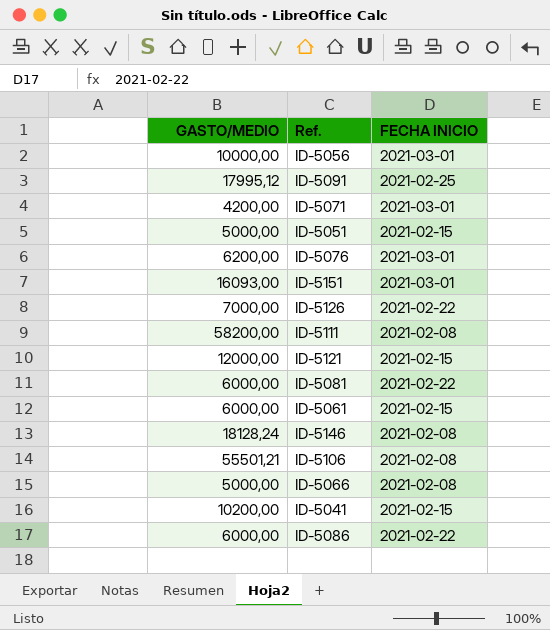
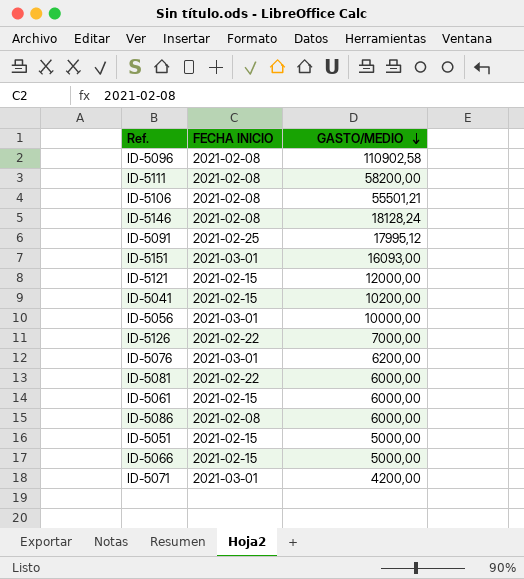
row order: none -> GASTO/MEDIO descending
column GASTO/MEDIO | position: 1 -> 3
row ID-5096: none -> 2021-02-08 | 110902,58
ID-5086 | FECHA INICIO: 2021-02-22 -> 2021-02-08
ID-5066 | FECHA INICIO: 2021-02-08 -> 2021-02-15

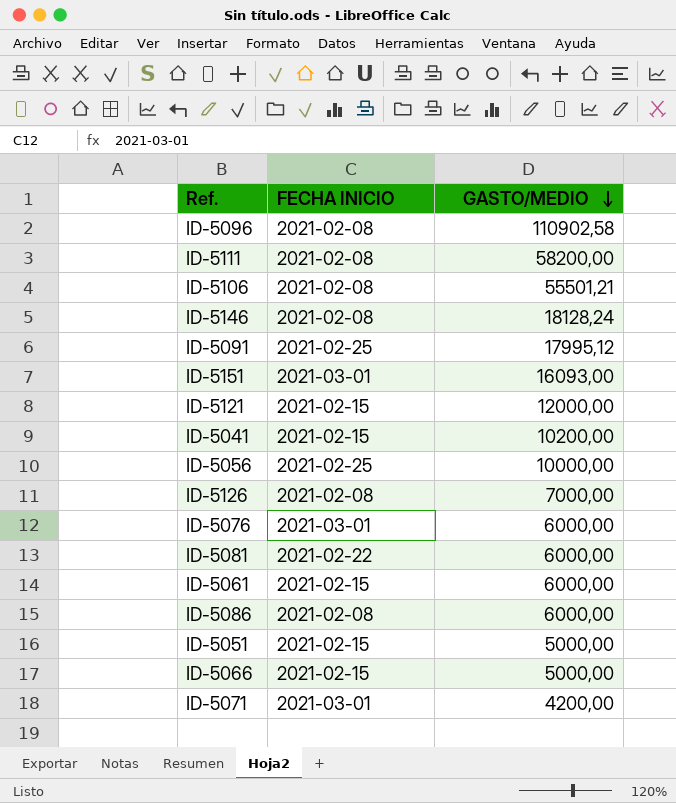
ID-5056 | FECHA INICIO: 2021-03-01 -> 2021-02-25
ID-5126 | FECHA INICIO: 2021-02-22 -> 2021-02-08
ID-5076 | GASTO/MEDIO: 6200,00 -> 6000,00

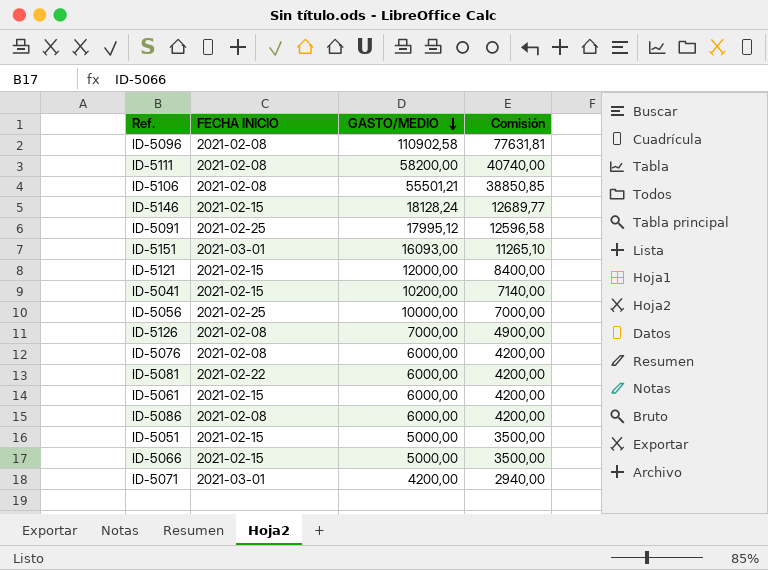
column Comisión | formula: none -> [GASTO/MEDIO] * 0,7
ID-5146 | FECHA INICIO: 2021-02-08 -> 2021-02-15
ID-5076 | FECHA INICIO: 2021-03-01 -> 2021-02-08

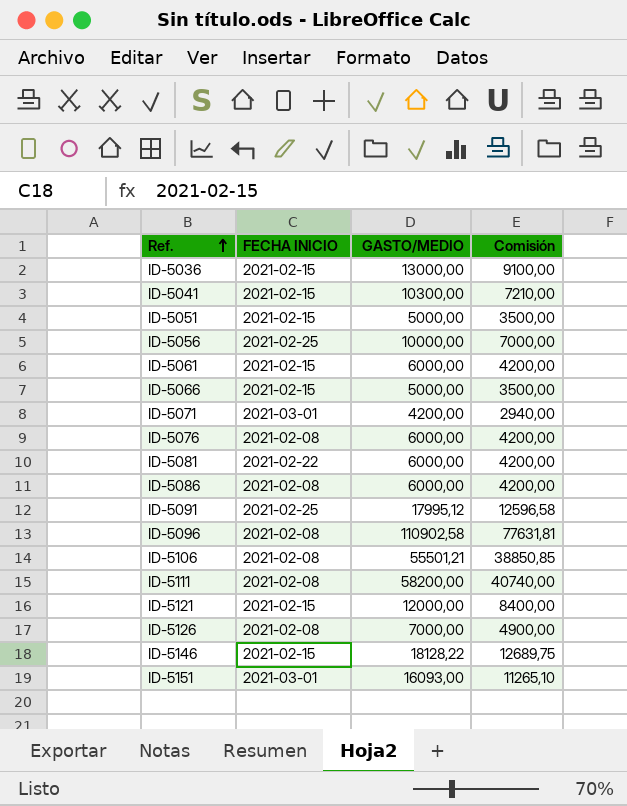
row order: GASTO/MEDIO descending -> Ref. ascending
row ID-5036: none -> 2021-02-15 | 13000,00 | 9100,00
ID-5041 | GASTO/MEDIO: 10200,00 -> 10300,00
ID-5041 | Comisión: 7140,00 -> 7210,00
ID-5146 | GASTO/MEDIO: 18128,24 -> 18128,22
ID-5146 | Comisión: 12689,77 -> 12689,75

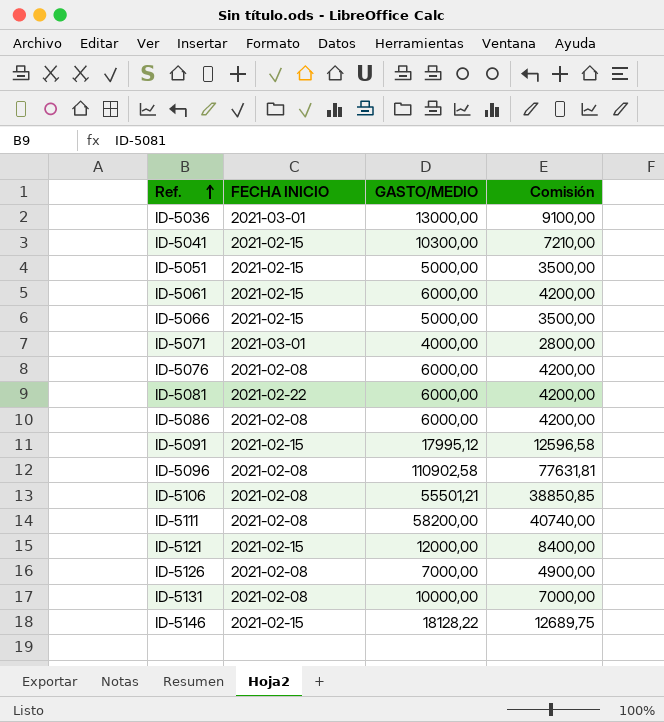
row ID-5056: 2021-02-25 | 10000,00 | 7000,00 -> none
row ID-5151: 2021-03-01 | 16093,00 | 11265,10 -> none
ID-5036 | FECHA INICIO: 2021-02-15 -> 2021-03-01
ID-5071 | GASTO/MEDIO: 4200,00 -> 4000,00
ID-5071 | Comisión: 2940,00 -> 2800,00
ID-5091 | FECHA INICIO: 2021-02-25 -> 2021-02-15
row ID-5131: none -> 2021-02-08 | 10000,00 | 7000,00

